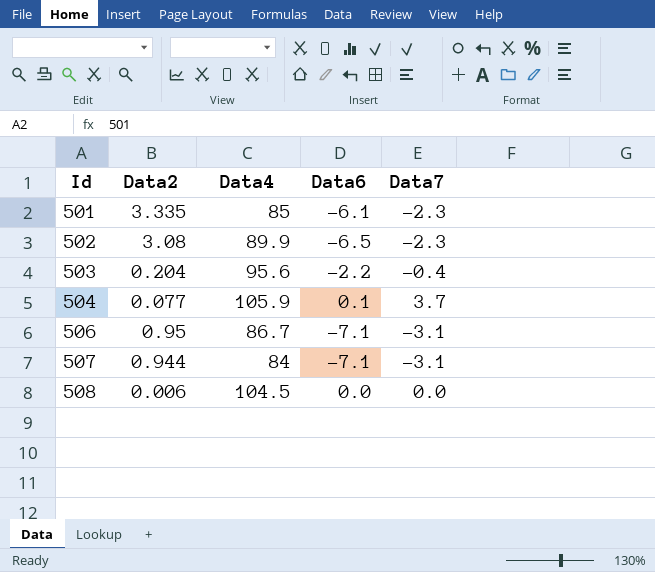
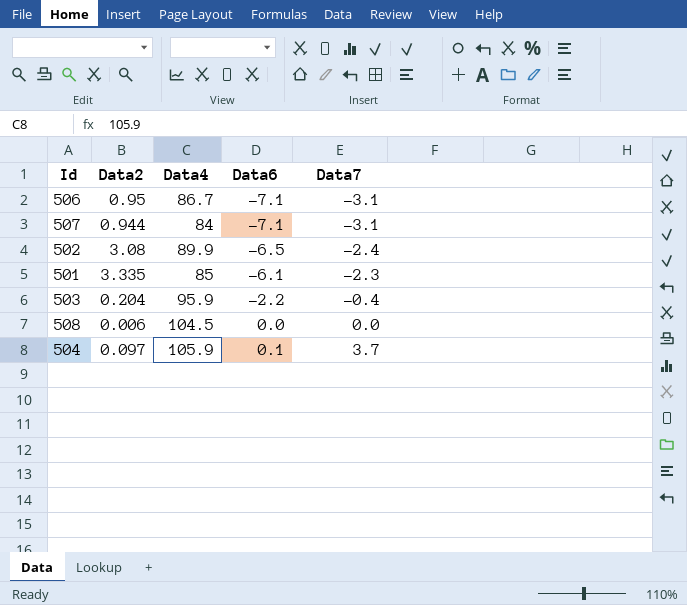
row order: Id ascending -> Data6 ascending
502 | Data7: -2.3 -> -2.4
503 | Data4: 95.6 -> 95.9
504 | Data2: 0.077 -> 0.097

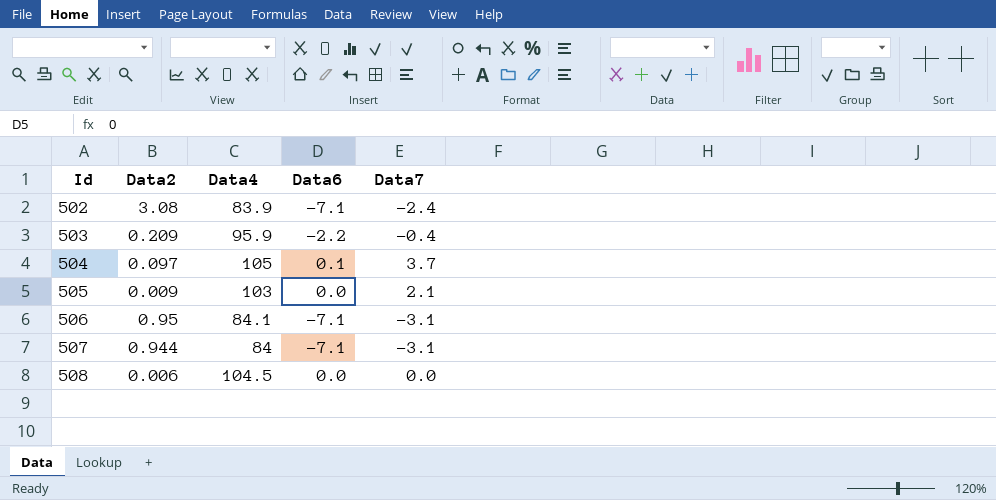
row order: Data6 ascending -> Id ascending
row 501: 3.335 | 85 | -6.1 | -2.3 -> none
502 | Data4: 89.9 -> 83.9
502 | Data6: -6.5 -> -7.1
503 | Data2: 0.204 -> 0.209
504 | Data4: 105.9 -> 105
row 505: none -> 0.009 | 103 | 0.0 | 2.1
506 | Data4: 86.7 -> 84.1

